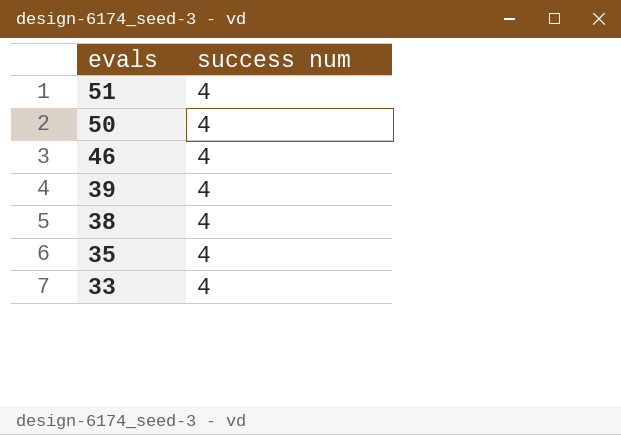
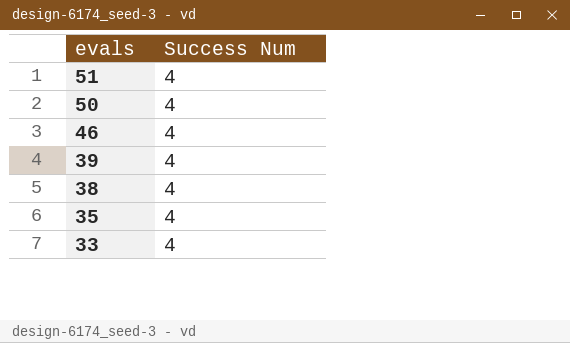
column name: success num -> Success Num

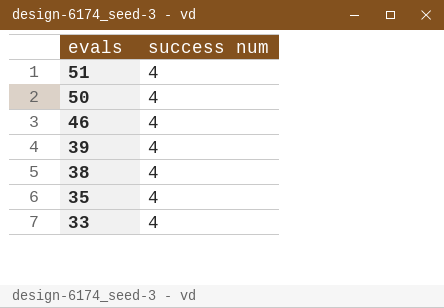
column name: Success Num -> success num

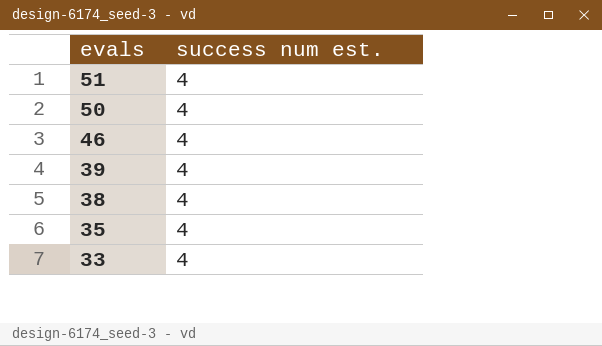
column name: success num -> success num est.

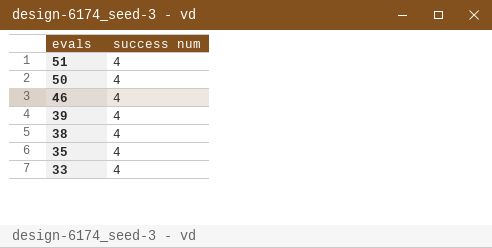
column name: success num est. -> success num

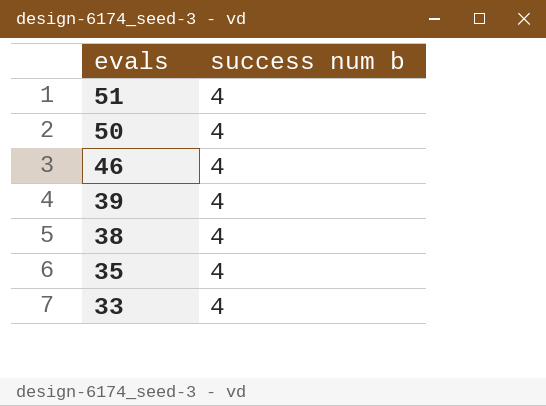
column name: success num -> success num b

